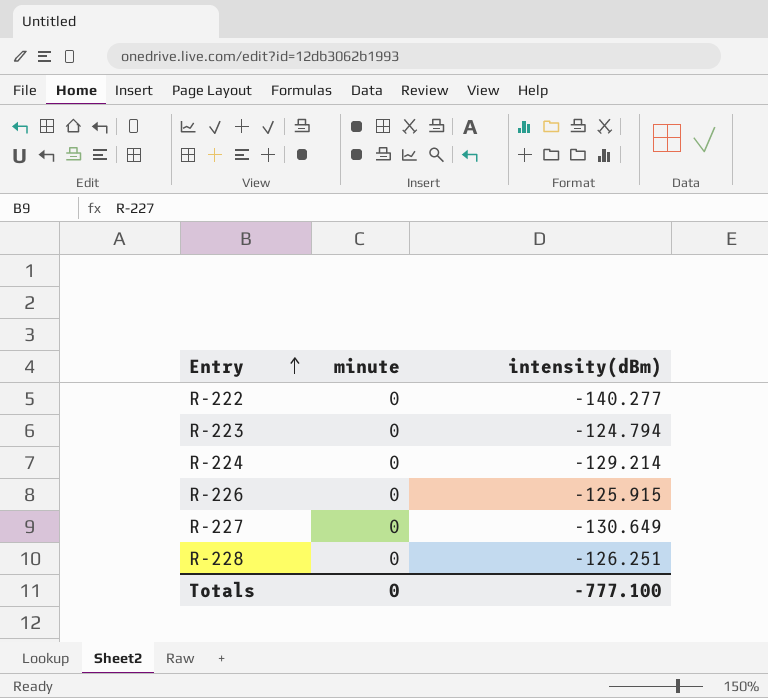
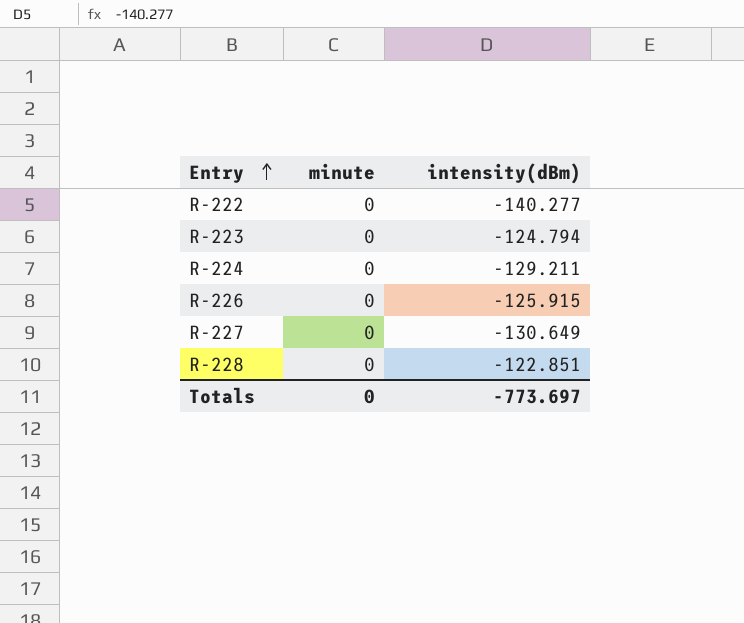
R-224 | intensity(dBm): -129.214 -> -129.211
R-228 | intensity(dBm): -126.251 -> -122.851
Totals | intensity(dBm): -777.100 -> -773.697

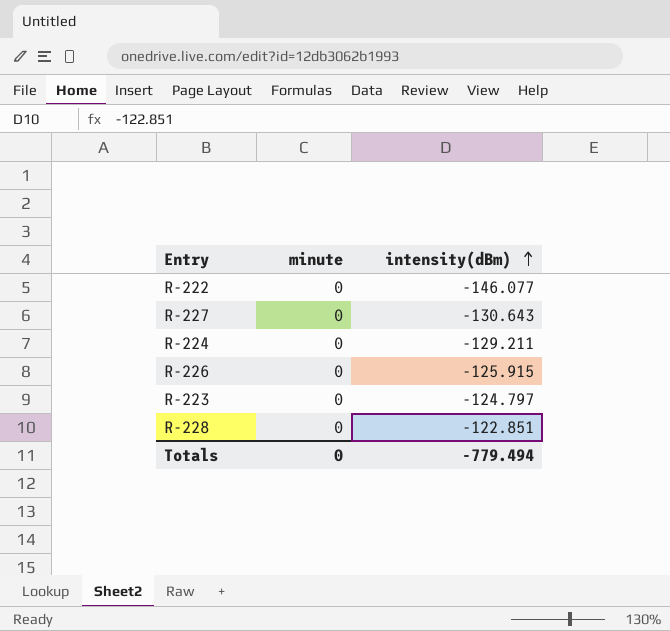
row order: Entry ascending -> intensity(dBm) ascending
R-222 | intensity(dBm): -140.277 -> -146.077
R-227 | intensity(dBm): -130.649 -> -130.643
R-223 | intensity(dBm): -124.794 -> -124.797
Totals | intensity(dBm): -773.697 -> -779.494

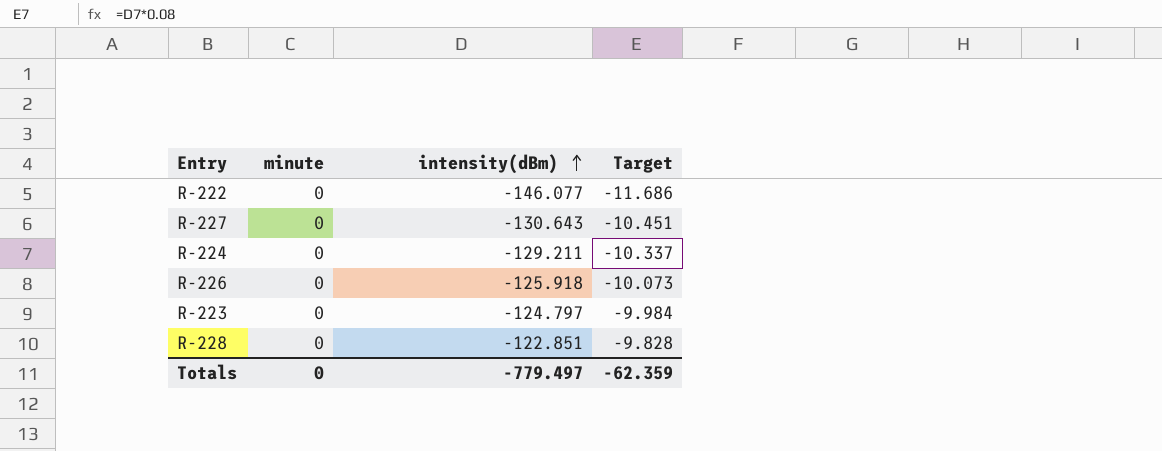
column Target | formula: none -> [intensity(dBm)] * 0.08
R-226 | intensity(dBm): -125.915 -> -125.918
Totals | intensity(dBm): -779.494 -> -779.497

